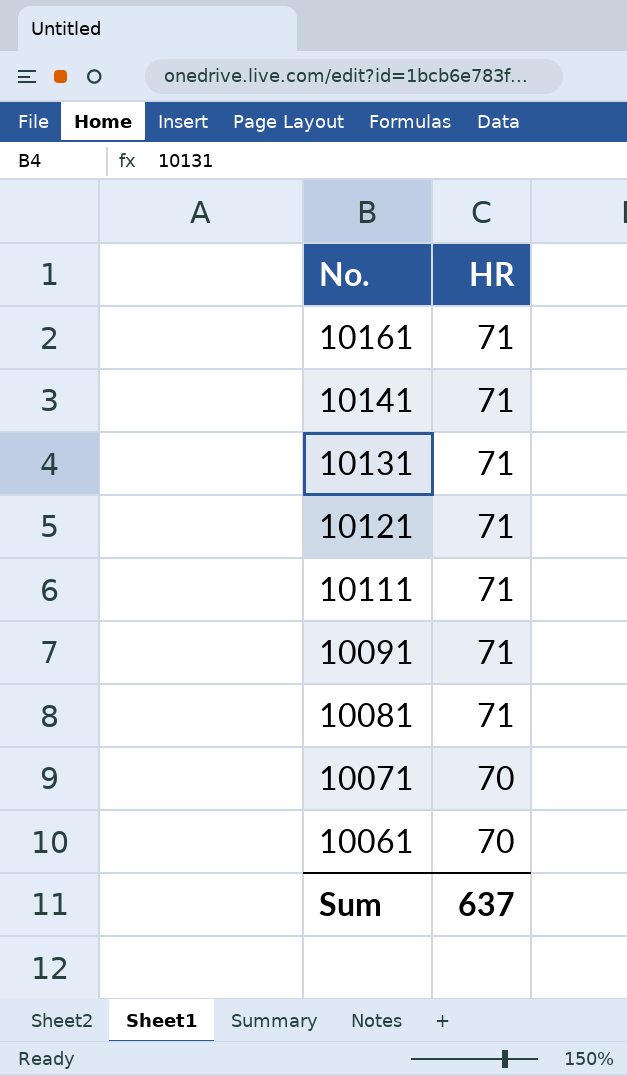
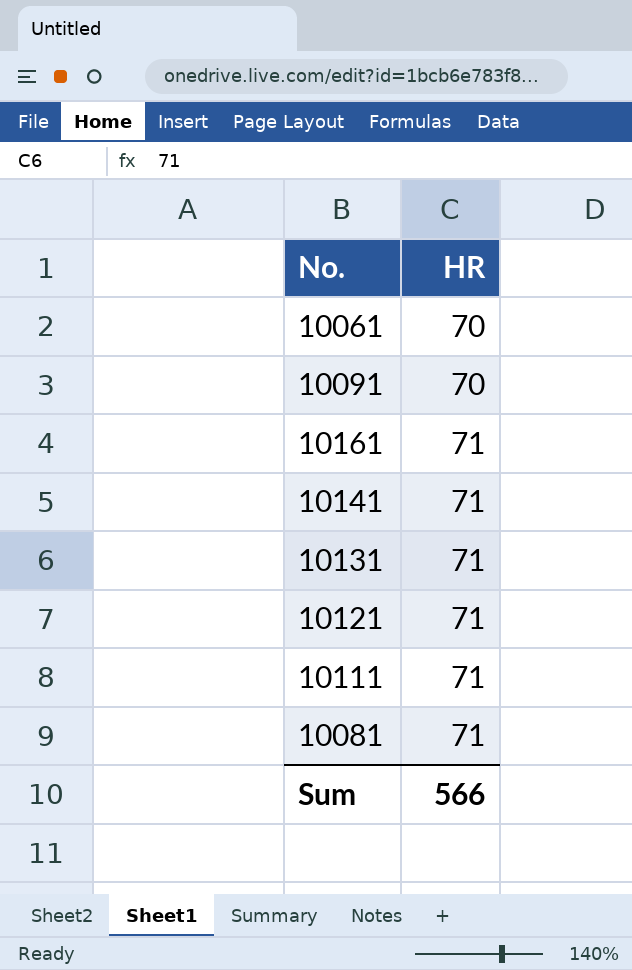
row order: No. descending -> HR ascending
row 10071: 70 -> none
10091 | HR: 71 -> 70
Sum | HR: 637 -> 566

